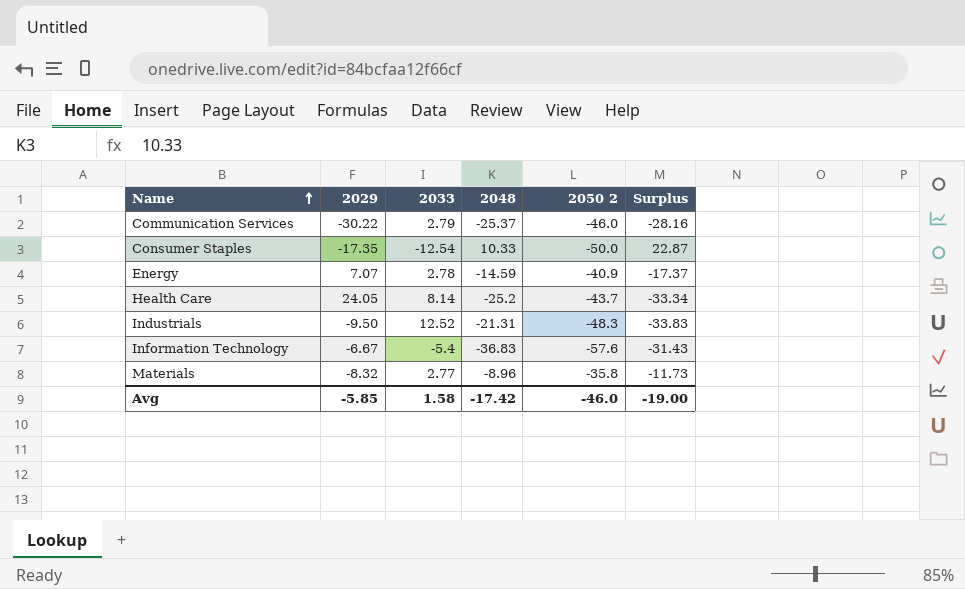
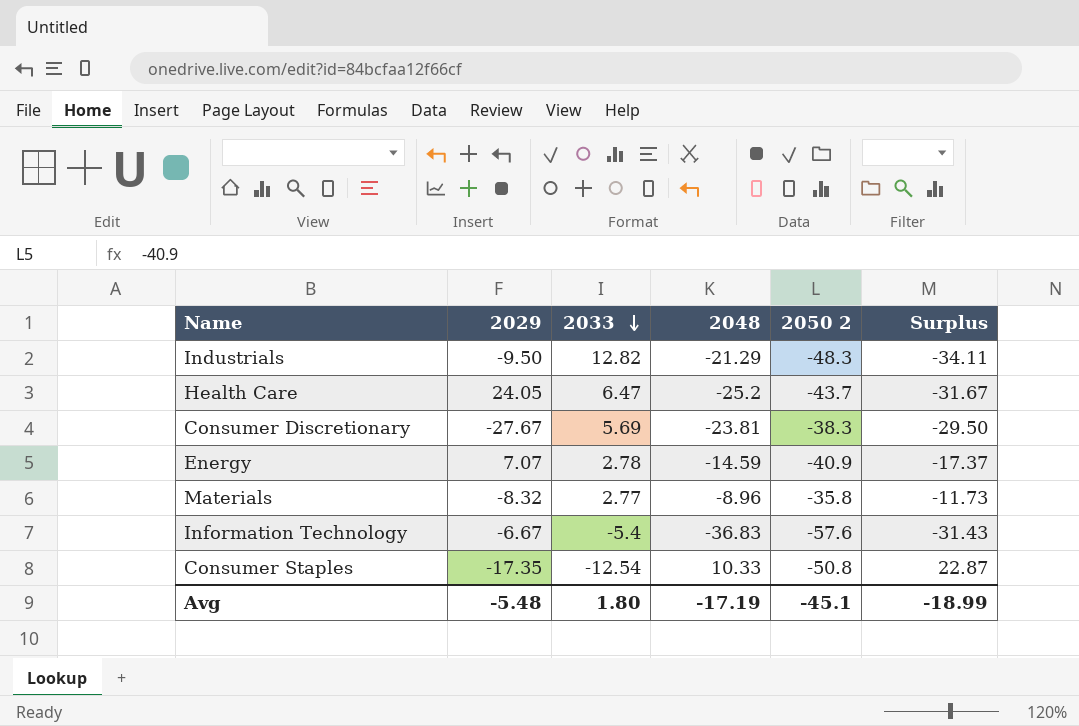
row order: Name ascending -> 2033 descending
row Communication Services: -30.22 | 2.79 | -25.37 | -46.0 | -28.16 -> none
Industrials | 2033: 12.52 -> 12.82
Industrials | 2048: -21.31 -> -21.29
Industrials | Surplus: -33.83 -> -34.11
Health Care | 2033: 8.14 -> 6.47
Health Care | Surplus: -33.34 -> -31.67
row Consumer Discretionary: none -> -27.67 | 5.69 | -23.81 | -38.3 | -29.50
Consumer Staples | 2050 2: -50.0 -> -50.8
Avg | 2029: -5.85 -> -5.48
Avg | 2033: 1.58 -> 1.80
Avg | 2048: -17.42 -> -17.19
Avg | 2050 2: -46.0 -> -45.1
Avg | Surplus: -19.00 -> -18.99

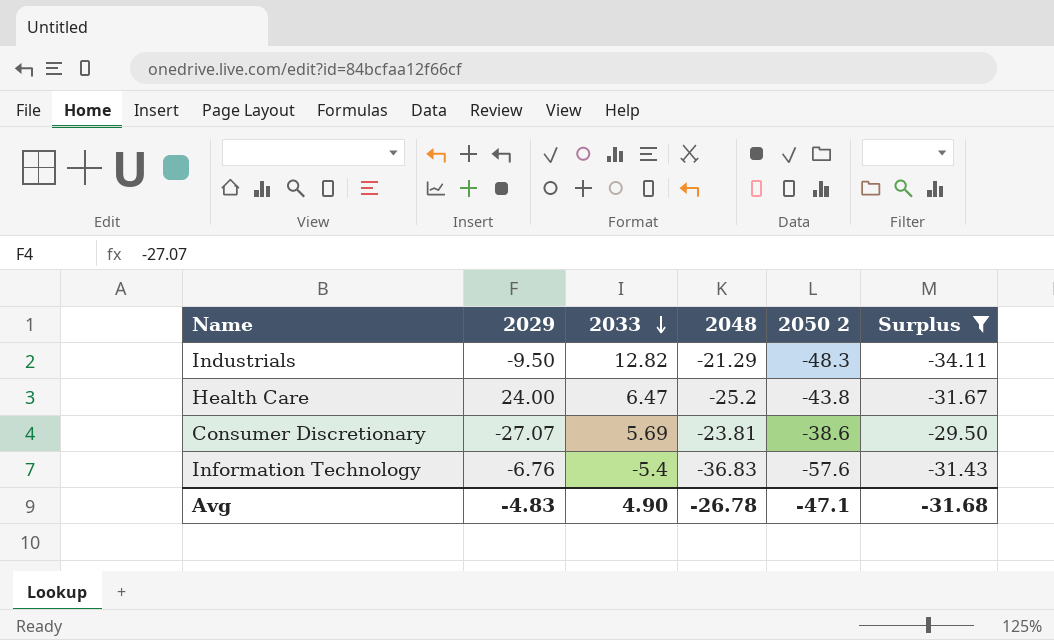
filter: none -> Surplus <= -29.50
Health Care | 2029: 24.05 -> 24.00
Health Care | 2050 2: -43.7 -> -43.8
Consumer Discretionary | 2029: -27.67 -> -27.07
Consumer Discretionary | 2050 2: -38.3 -> -38.6
Information Technology | 2029: -6.67 -> -6.76
Avg | 2029: -5.48 -> -4.83
Avg | 2033: 1.80 -> 4.90
Avg | 2048: -17.19 -> -26.78
Avg | 2050 2: -45.1 -> -47.1
Avg | Surplus: -18.99 -> -31.68

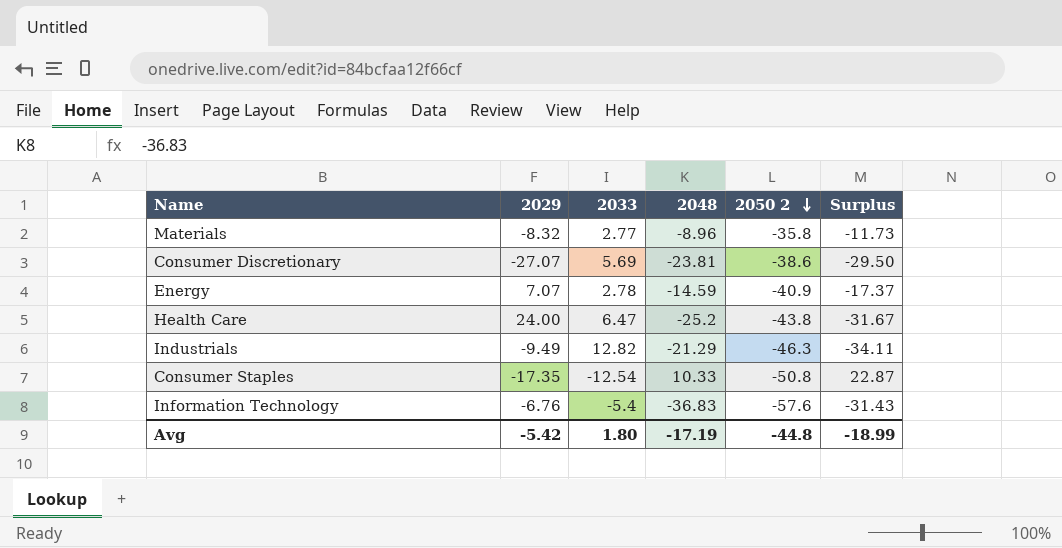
filter: Surplus <= -29.50 -> none
row order: 2033 descending -> 2050 2 descending
Industrials | 2029: -9.50 -> -9.49
Industrials | 2050 2: -48.3 -> -46.3
Avg | 2029: -4.83 -> -5.42
Avg | 2033: 4.90 -> 1.80
Avg | 2048: -26.78 -> -17.19
Avg | 2050 2: -47.1 -> -44.8
Avg | Surplus: -31.68 -> -18.99

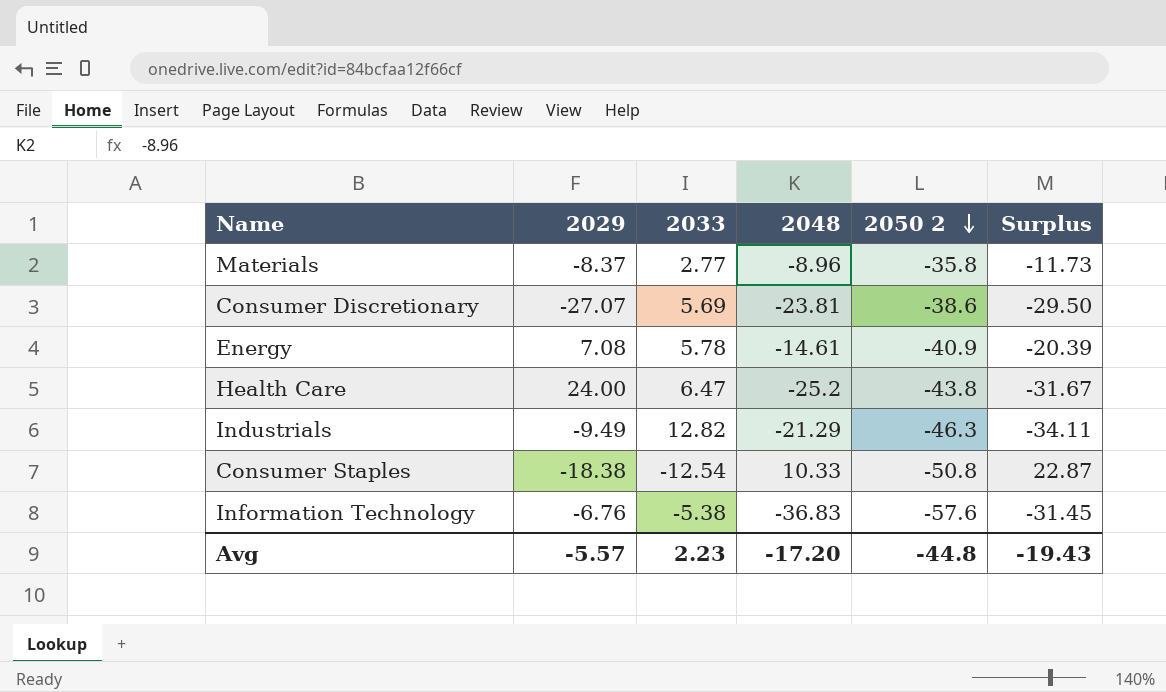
Materials | 2029: -8.32 -> -8.37
Energy | 2029: 7.07 -> 7.08
Energy | 2033: 2.78 -> 5.78
Energy | 2048: -14.59 -> -14.61
Energy | Surplus: -17.37 -> -20.39
Consumer Staples | 2029: -17.35 -> -18.38
Information Technology | 2033: -5.4 -> -5.38
Information Technology | Surplus: -31.43 -> -31.45
Avg | 2029: -5.42 -> -5.57
Avg | 2033: 1.80 -> 2.23
Avg | 2048: -17.19 -> -17.20
Avg | Surplus: -18.99 -> -19.43

